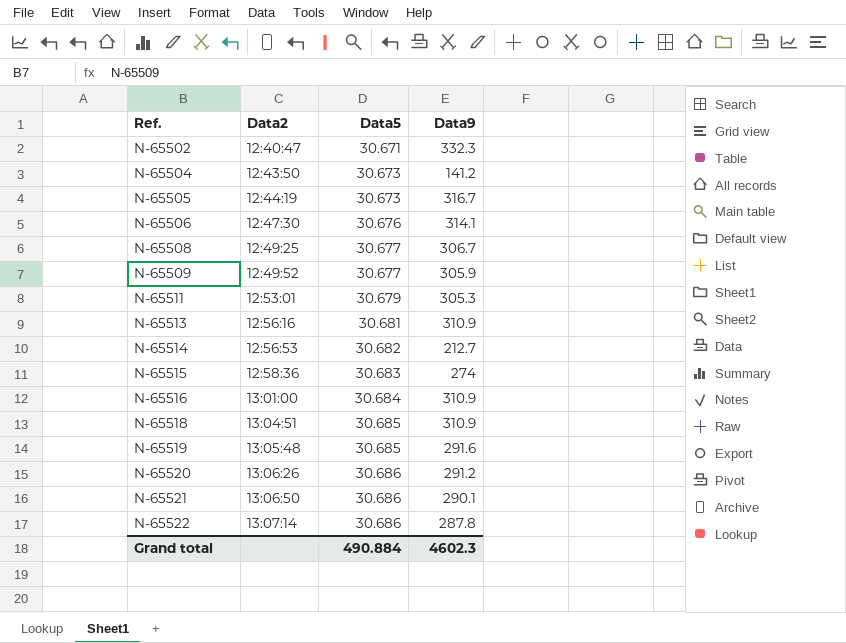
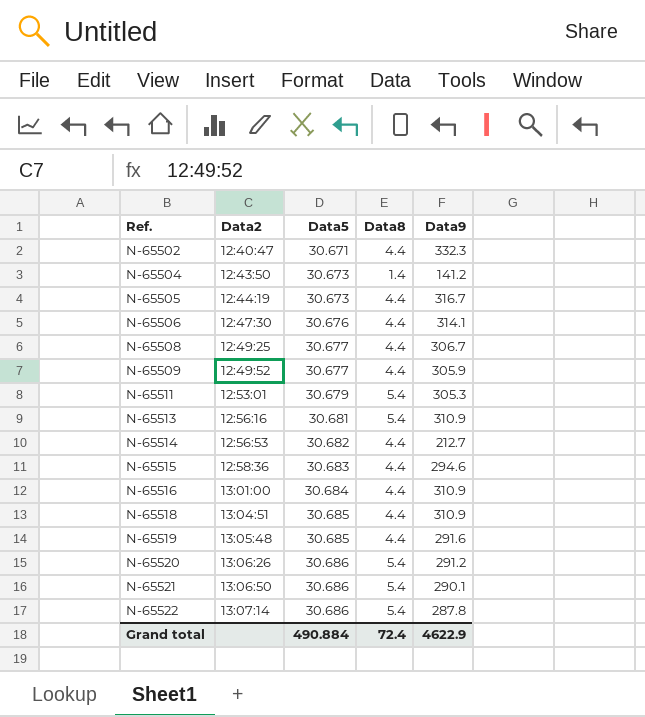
column Data8 | position: none -> 4
N-65515 | Data9: 274 -> 294.6
Grand total | Data9: 4602.3 -> 4622.9

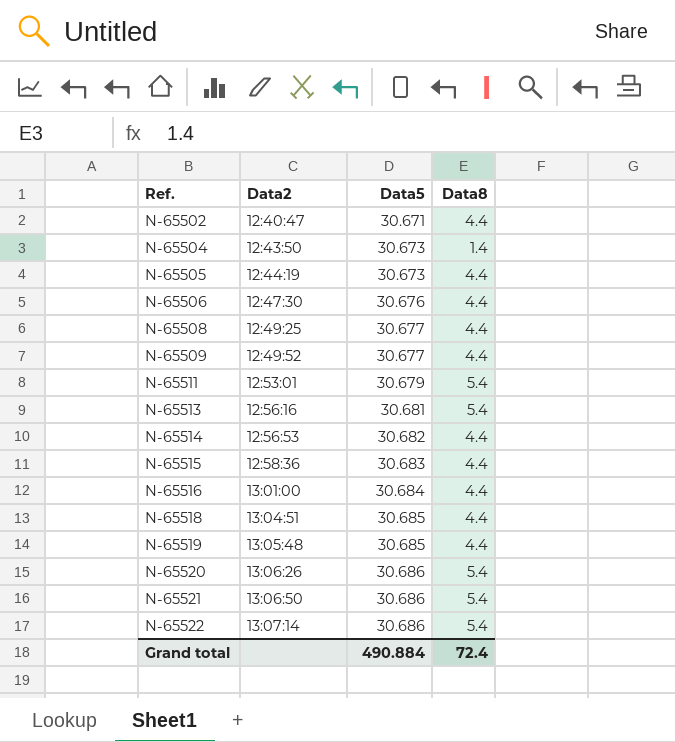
column Data9 | position: 5 -> none

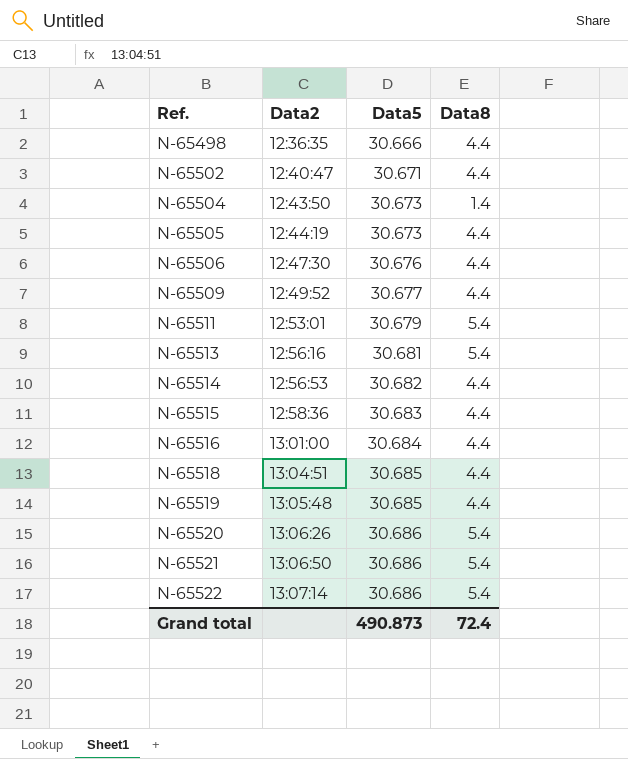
row N-65508: 12:49:25 | 30.677 | 4.4 -> none
row N-65498: none -> 12:36:35 | 30.666 | 4.4
Grand total | Data5: 490.884 -> 490.873

